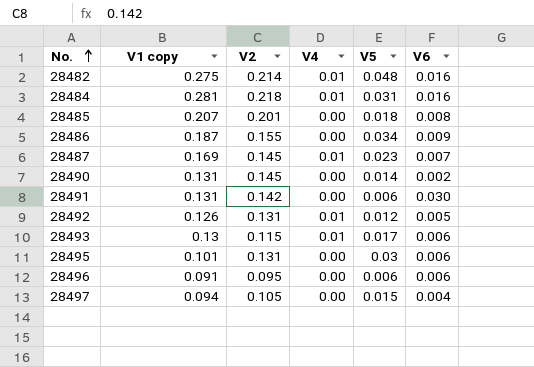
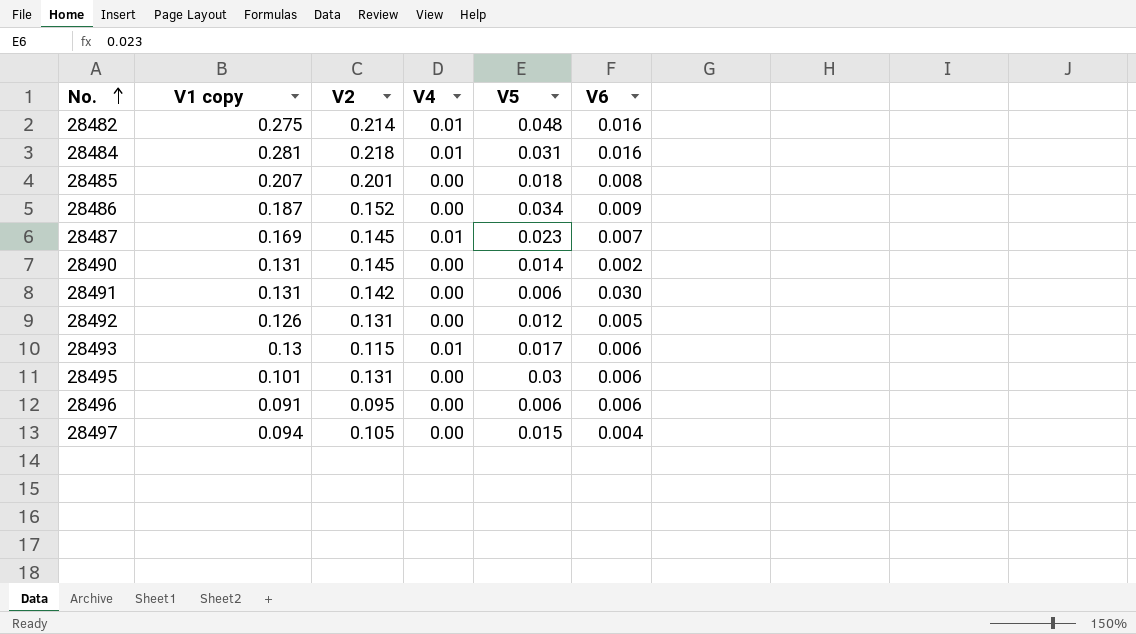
28486 | V2: 0.155 -> 0.152
28492 | V4: 0.01 -> 0.00

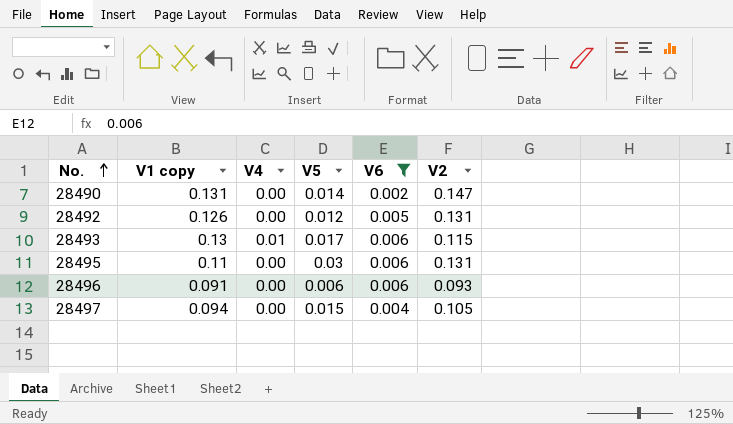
filter: none -> V6 <= 0.006
column V2 | position: 3 -> 6
28490 | V2: 0.145 -> 0.147
28495 | V1 copy: 0.101 -> 0.11
28496 | V2: 0.095 -> 0.093

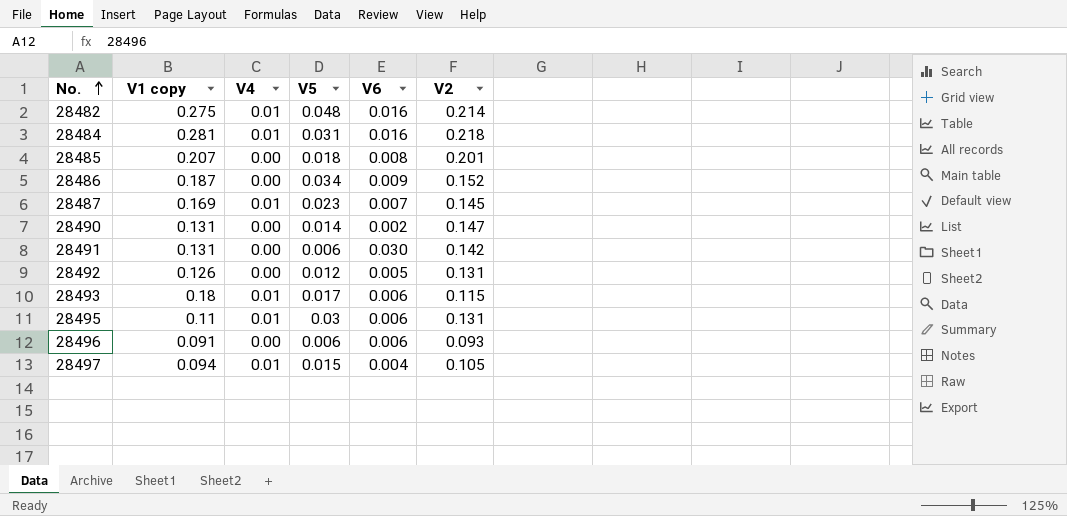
filter: V6 <= 0.006 -> none
28493 | V1 copy: 0.13 -> 0.18
28495 | V4: 0.00 -> 0.01
28497 | V4: 0.00 -> 0.01

